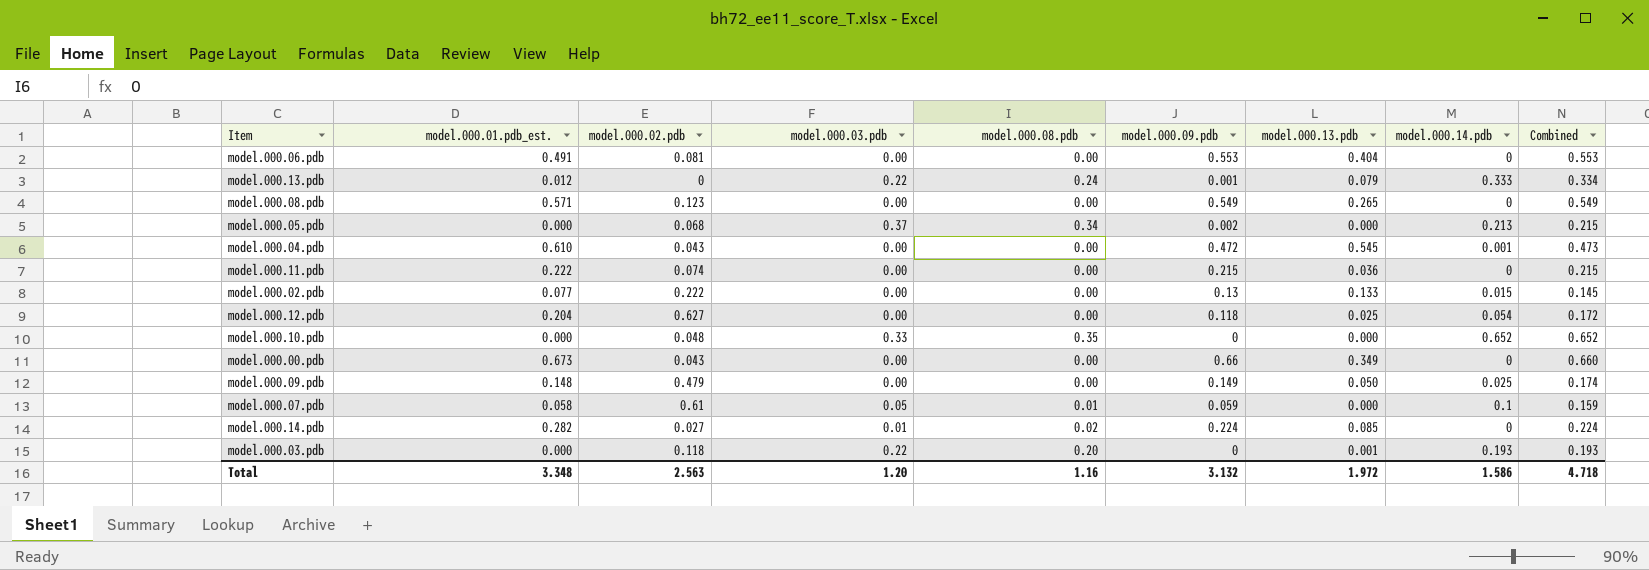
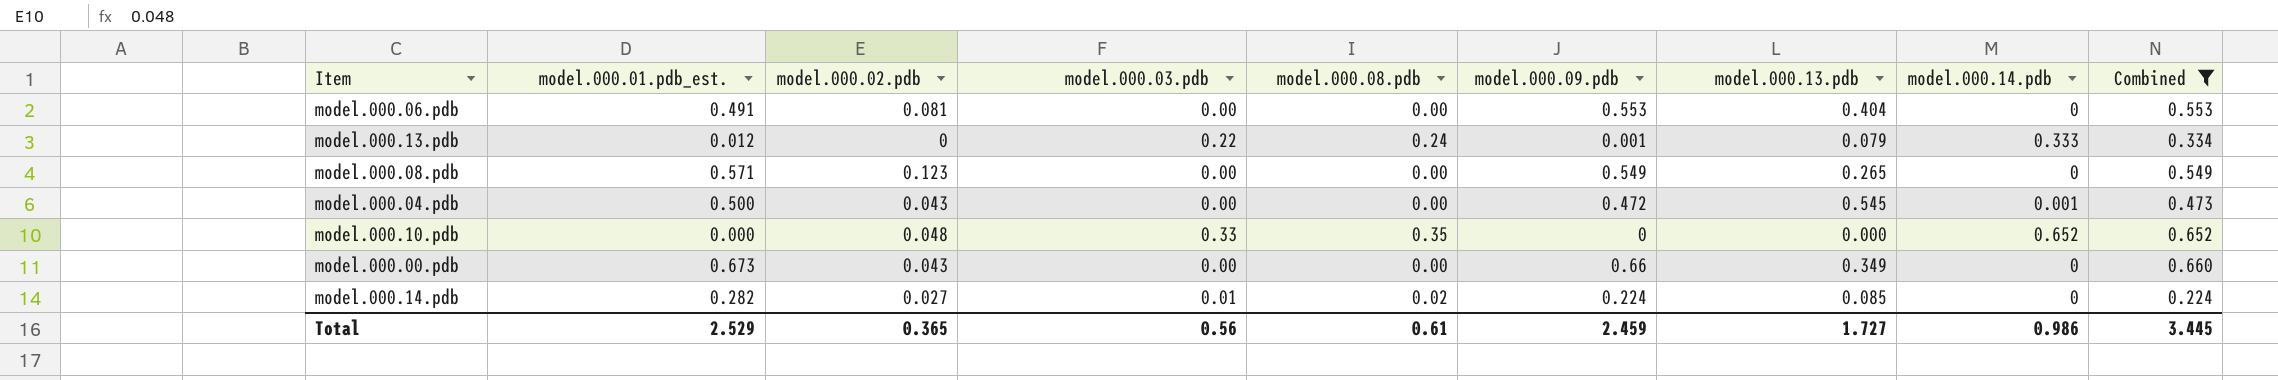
filter: none -> Combined >= 0.224
model.000.04.pdb | model.000.01.pdb_est.: 0.610 -> 0.500
Total | model.000.01.pdb_est.: 3.348 -> 2.529
Total | model.000.02.pdb: 2.563 -> 0.365
Total | model.000.03.pdb: 1.20 -> 0.56
Total | model.000.08.pdb: 1.16 -> 0.61
Total | model.000.09.pdb: 3.132 -> 2.459
Total | model.000.13.pdb: 1.972 -> 1.727
Total | model.000.14.pdb: 1.586 -> 0.986
Total | Combined: 4.718 -> 3.445

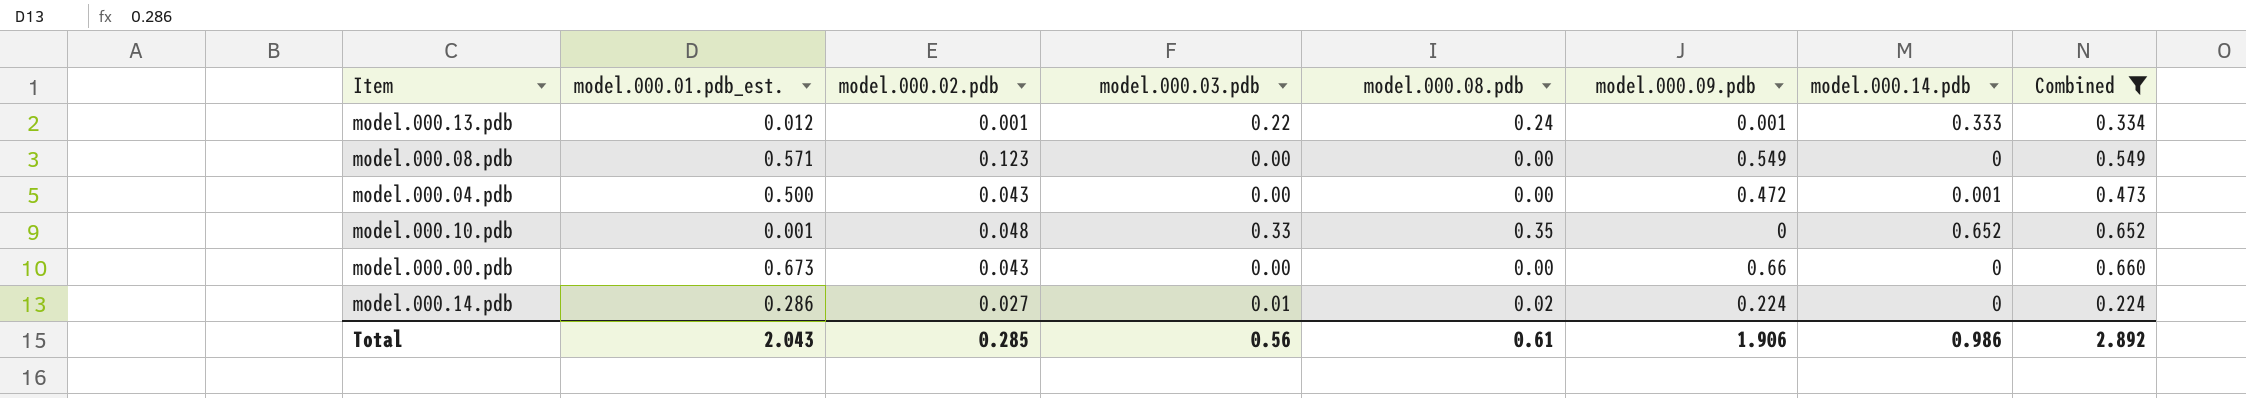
column model.000.13.pdb | position: 7 -> none
row model.000.06.pdb: 0.491 | 0.081 | 0.00 | 0.00 | 0.553 | 0.404 | 0 | 0.553 -> none
model.000.13.pdb | model.000.02.pdb: 0 -> 0.001
model.000.10.pdb | model.000.01.pdb_est.: 0.000 -> 0.001
model.000.14.pdb | model.000.01.pdb_est.: 0.282 -> 0.286
Total | model.000.01.pdb_est.: 2.529 -> 2.043
Total | model.000.02.pdb: 0.365 -> 0.285
Total | model.000.09.pdb: 2.459 -> 1.906
Total | Combined: 3.445 -> 2.892

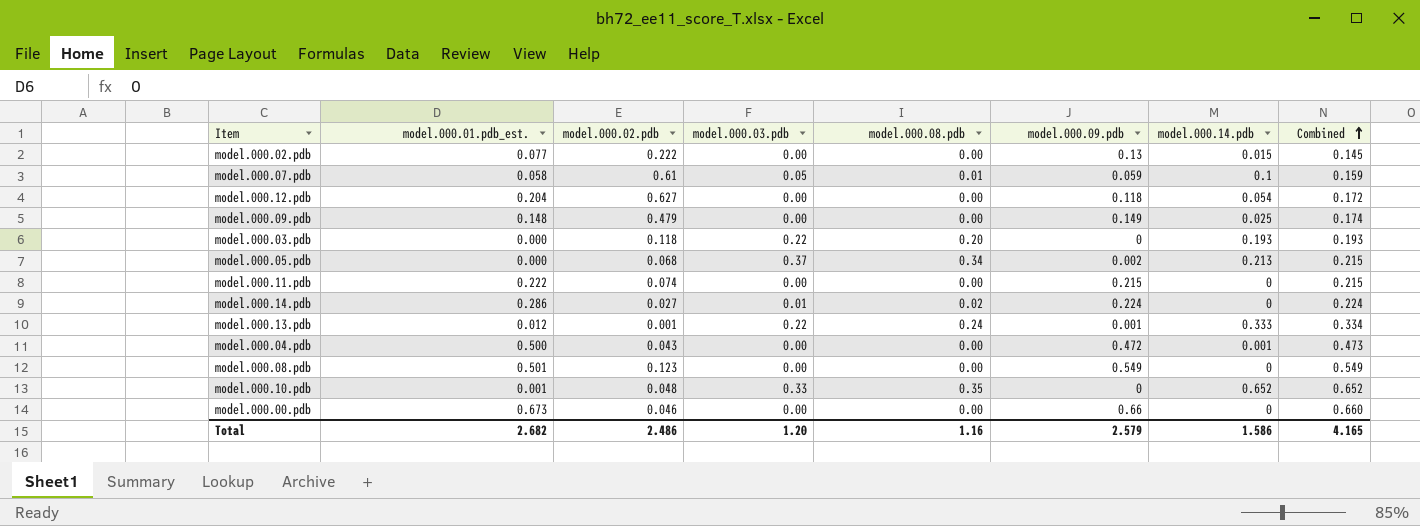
filter: Combined >= 0.224 -> none
row order: none -> Combined ascending
model.000.08.pdb | model.000.01.pdb_est.: 0.571 -> 0.501
model.000.00.pdb | model.000.02.pdb: 0.043 -> 0.046
Total | model.000.01.pdb_est.: 2.043 -> 2.682
Total | model.000.02.pdb: 0.285 -> 2.486
Total | model.000.03.pdb: 0.56 -> 1.20
Total | model.000.08.pdb: 0.61 -> 1.16
Total | model.000.09.pdb: 1.906 -> 2.579
Total | model.000.14.pdb: 0.986 -> 1.586
Total | Combined: 2.892 -> 4.165

